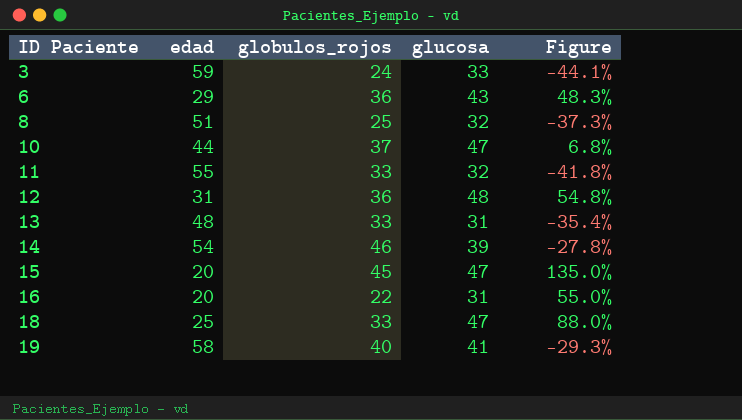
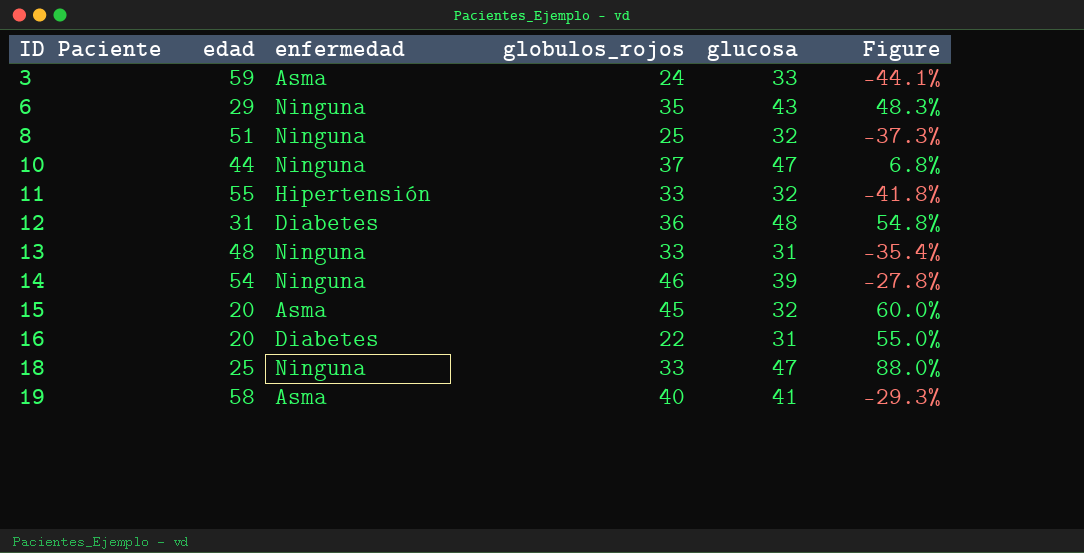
column enfermedad | position: none -> 3
6 | globulos_rojos: 36 -> 35
15 | glucosa: 47 -> 32
15 | Figure: 135.0% -> 60.0%

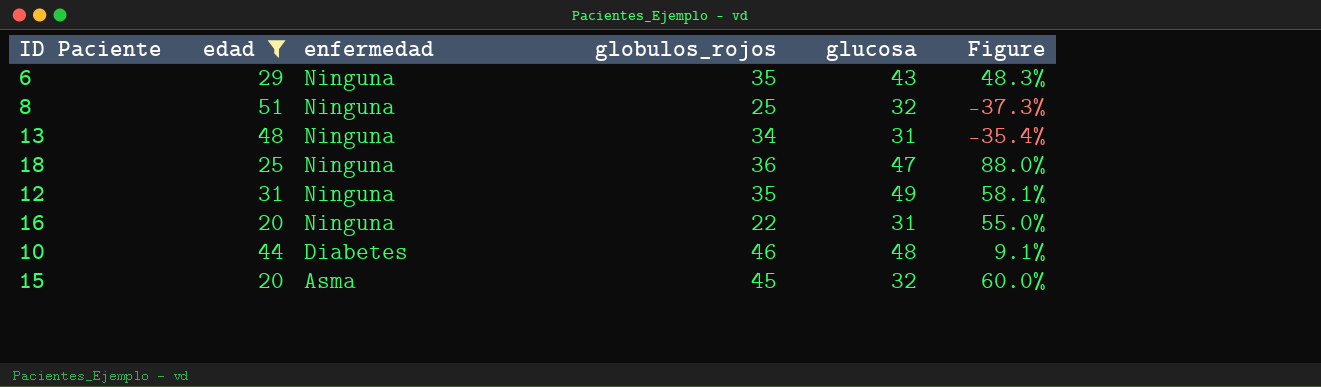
filter: none -> edad <= 51
row order: ID Paciente ascending -> enfermedad descending
13 | globulos_rojos: 33 -> 34
18 | globulos_rojos: 33 -> 36
12 | enfermedad: Diabetes -> Ninguna
12 | globulos_rojos: 36 -> 35
12 | glucosa: 48 -> 49
12 | Figure: 54.8% -> 58.1%
16 | enfermedad: Diabetes -> Ninguna
10 | enfermedad: Ninguna -> Diabetes
10 | globulos_rojos: 37 -> 46
10 | glucosa: 47 -> 48
10 | Figure: 6.8% -> 9.1%

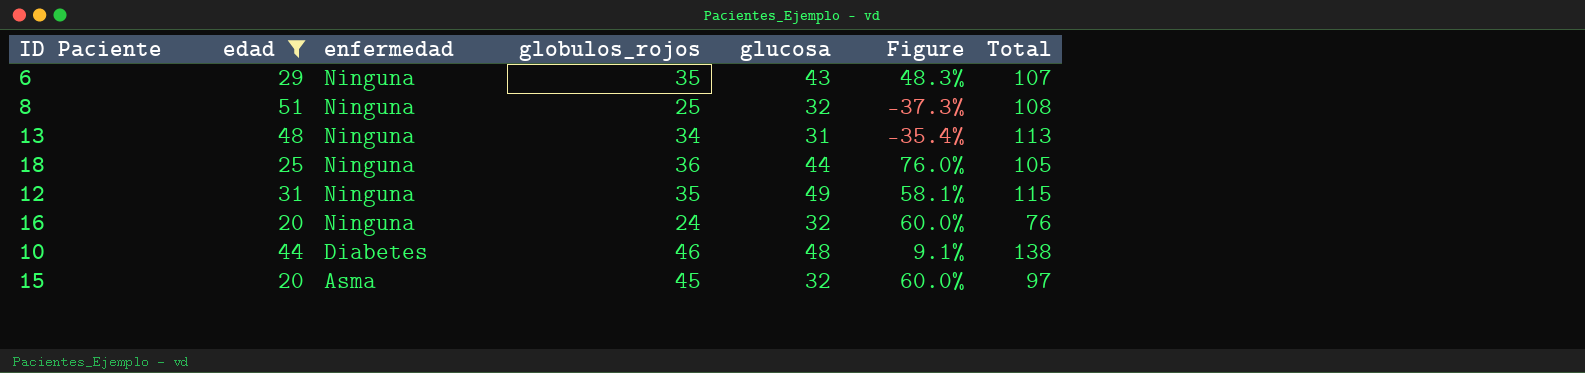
column Total | formula: none -> [edad] + [globulos_rojos] + [glucosa]
18 | glucosa: 47 -> 44
18 | Figure: 88.0% -> 76.0%
16 | globulos_rojos: 22 -> 24
16 | glucosa: 31 -> 32
16 | Figure: 55.0% -> 60.0%

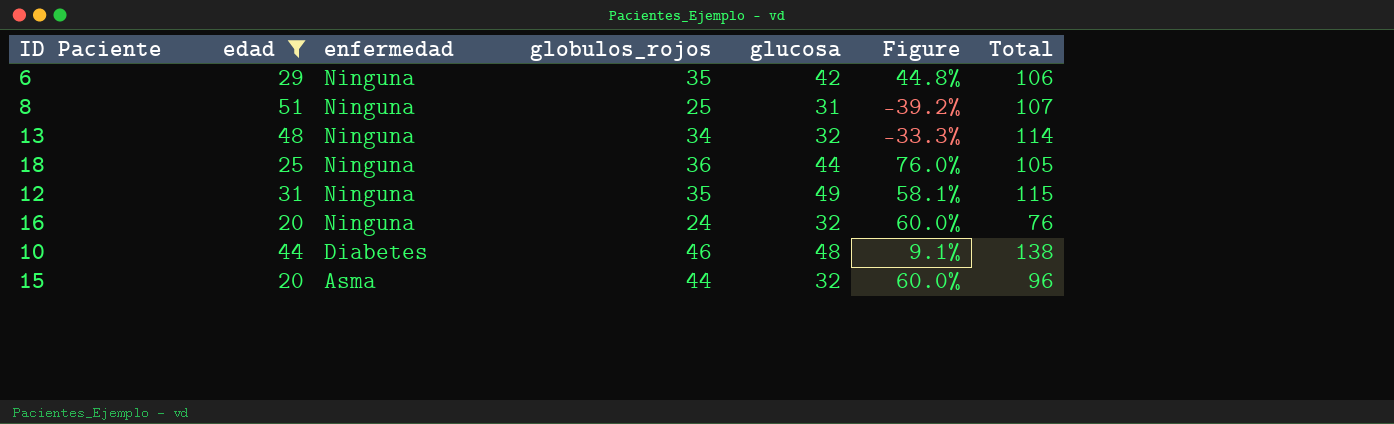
6 | glucosa: 43 -> 42
6 | Figure: 48.3% -> 44.8%
6 | Total: 107 -> 106
8 | glucosa: 32 -> 31
8 | Figure: -37.3% -> -39.2%
8 | Total: 108 -> 107
13 | glucosa: 31 -> 32
13 | Figure: -35.4% -> -33.3%
13 | Total: 113 -> 114
15 | globulos_rojos: 45 -> 44
15 | Total: 97 -> 96

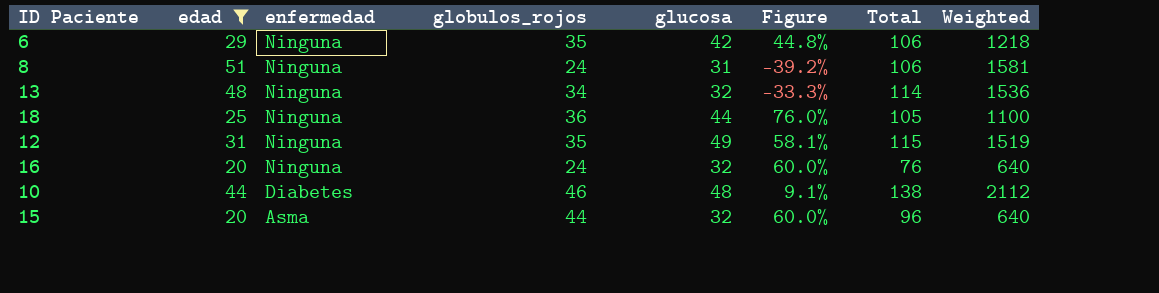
column Weighted | formula: none -> [edad] * [glucosa]
8 | globulos_rojos: 25 -> 24
8 | Total: 107 -> 106

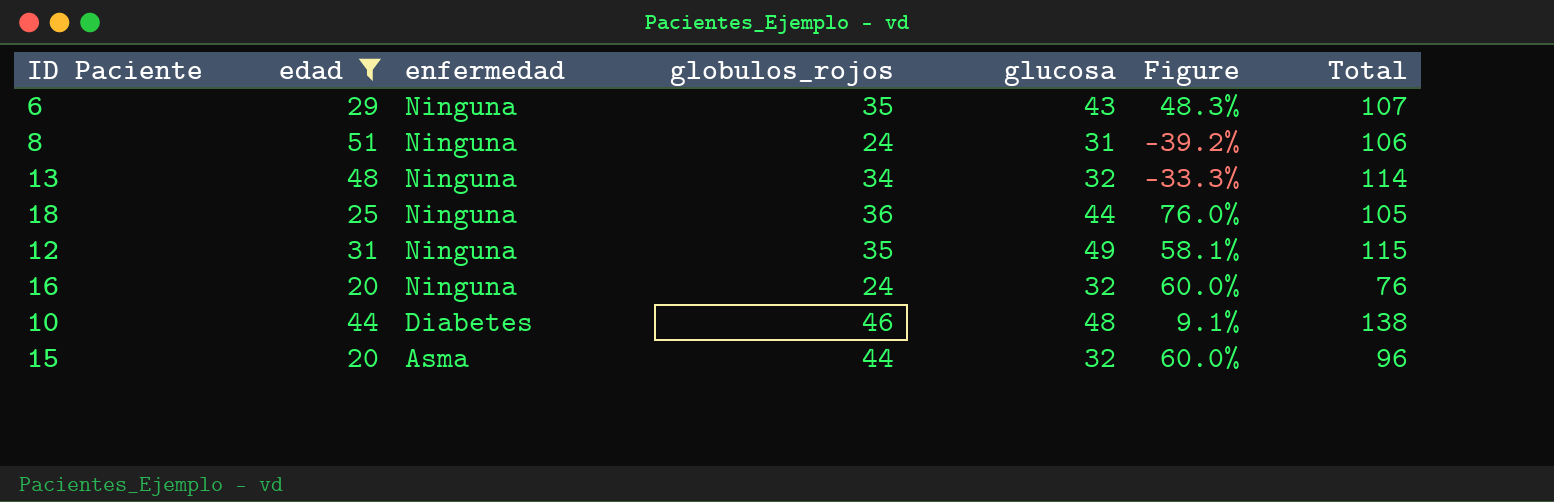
column Weighted | formula: [edad] * [glucosa] -> none
6 | glucosa: 42 -> 43
6 | Figure: 44.8% -> 48.3%
6 | Total: 106 -> 107

